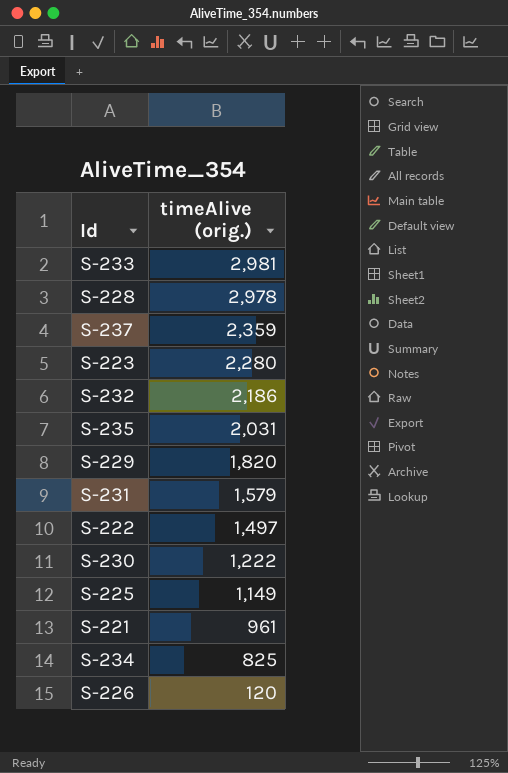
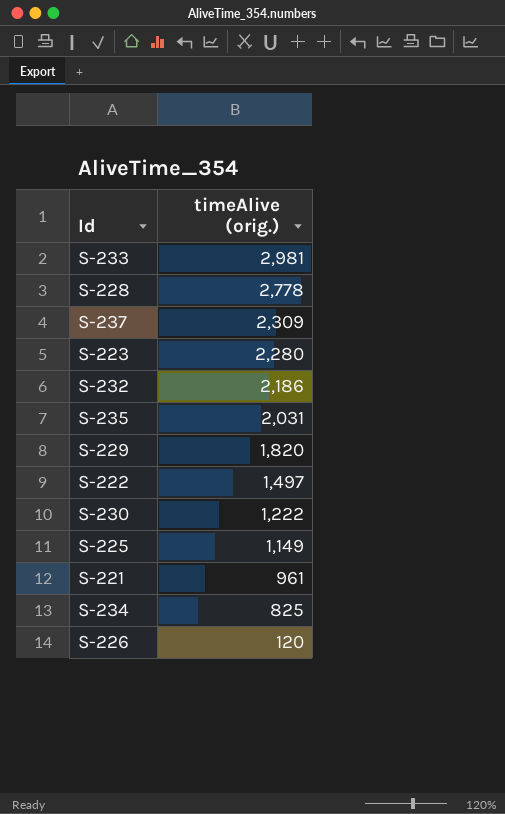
row S-231: 1,579 -> none
S-228 | timeAlive (orig.): 2,978 -> 2,778
S-237 | timeAlive (orig.): 2,359 -> 2,309

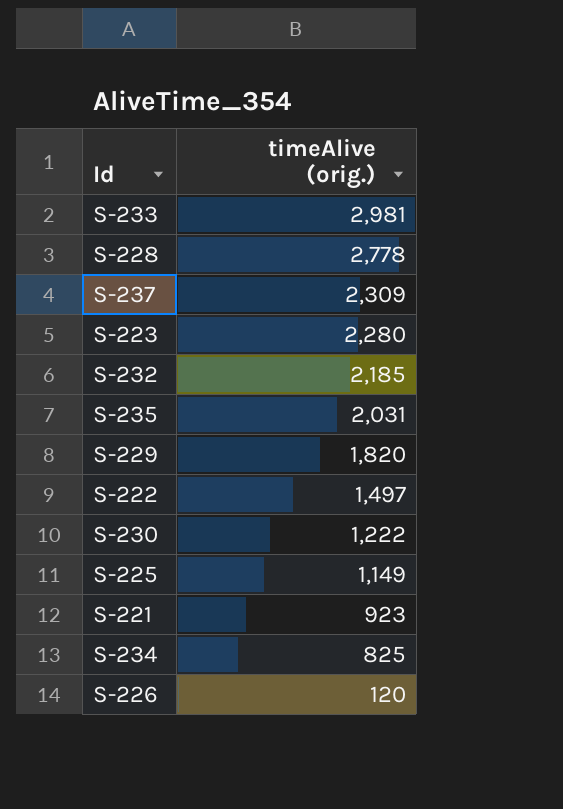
S-232 | timeAlive (orig.): 2,186 -> 2,185
S-221 | timeAlive (orig.): 961 -> 923

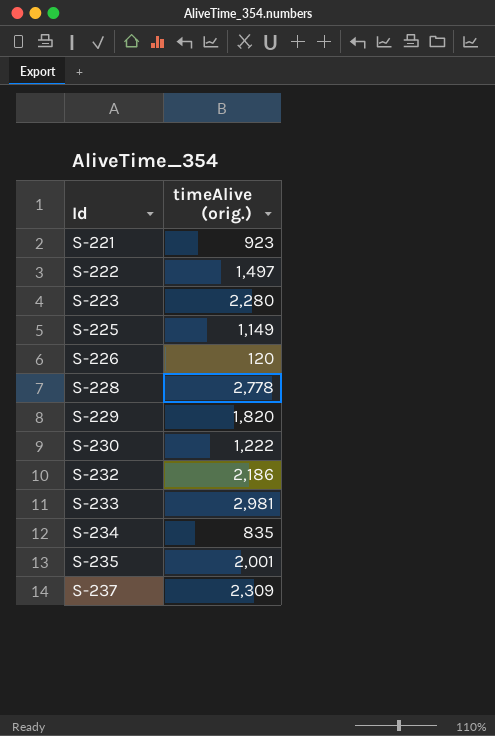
row order: timeAlive (orig.) descending -> Id ascending
S-232 | timeAlive (orig.): 2,185 -> 2,186
S-234 | timeAlive (orig.): 825 -> 835
S-235 | timeAlive (orig.): 2,031 -> 2,001

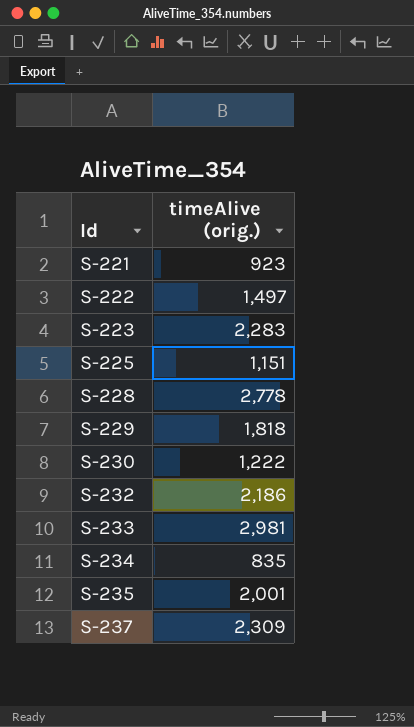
row S-226: 120 -> none
S-223 | timeAlive (orig.): 2,280 -> 2,283
S-225 | timeAlive (orig.): 1,149 -> 1,151
S-229 | timeAlive (orig.): 1,820 -> 1,818

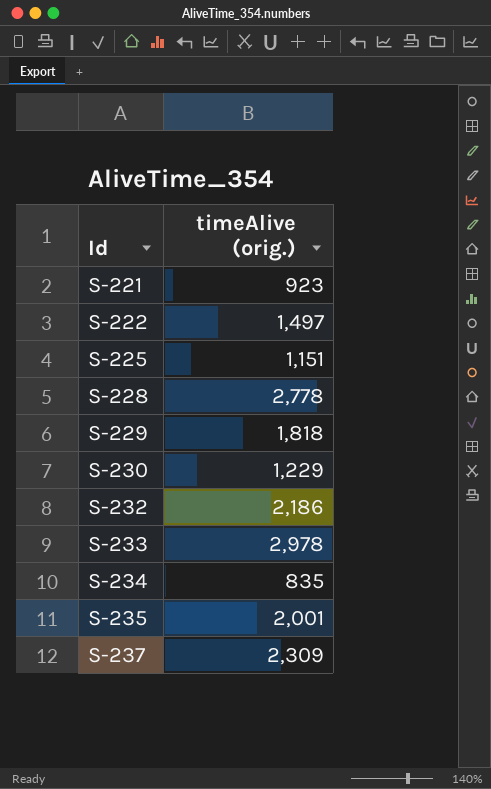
row S-223: 2,283 -> none
S-230 | timeAlive (orig.): 1,222 -> 1,229
S-233 | timeAlive (orig.): 2,981 -> 2,978

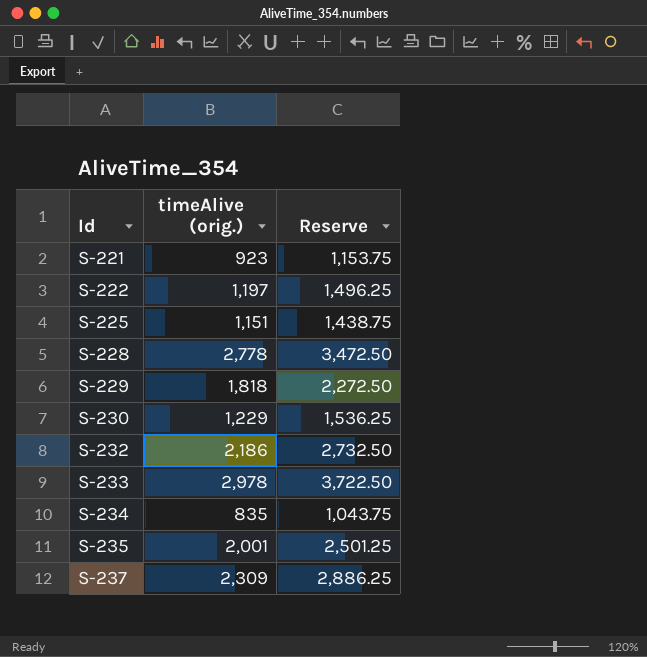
column Reserve | formula: none -> [timeAlive (orig.)] * 1.25
S-222 | timeAlive (orig.): 1,497 -> 1,197

